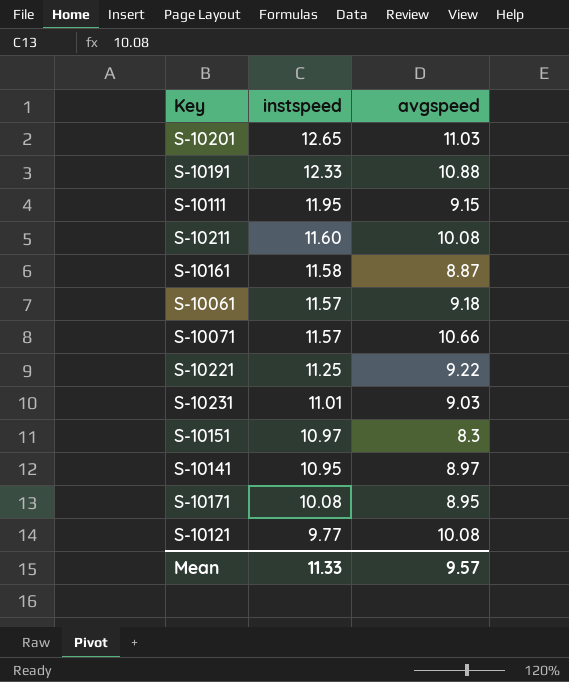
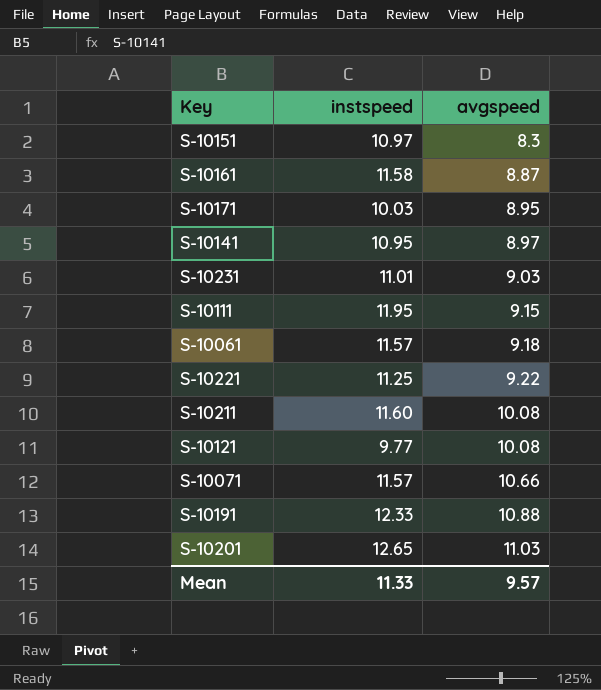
row order: instspeed descending -> avgspeed ascending
S-10171 | instspeed: 10.08 -> 10.03

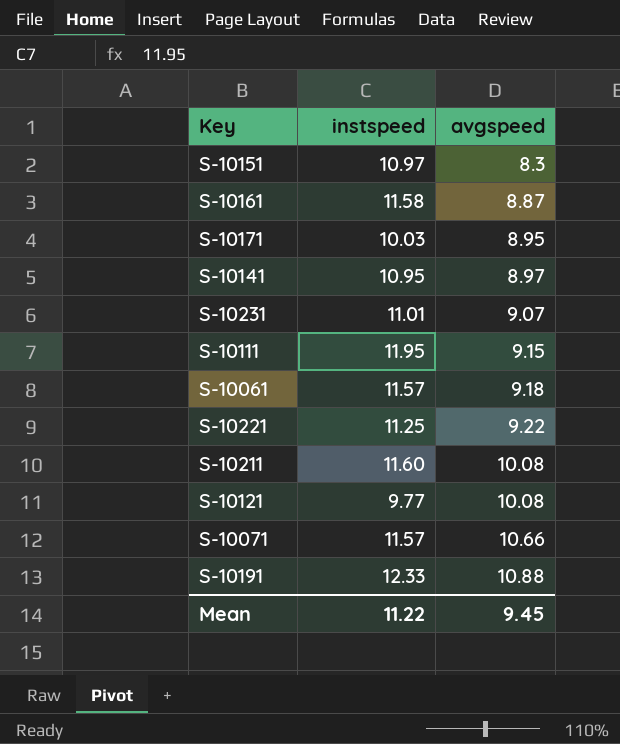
row S-10201: 12.65 | 11.03 -> none
S-10231 | avgspeed: 9.03 -> 9.07
Mean | instspeed: 11.33 -> 11.22
Mean | avgspeed: 9.57 -> 9.45

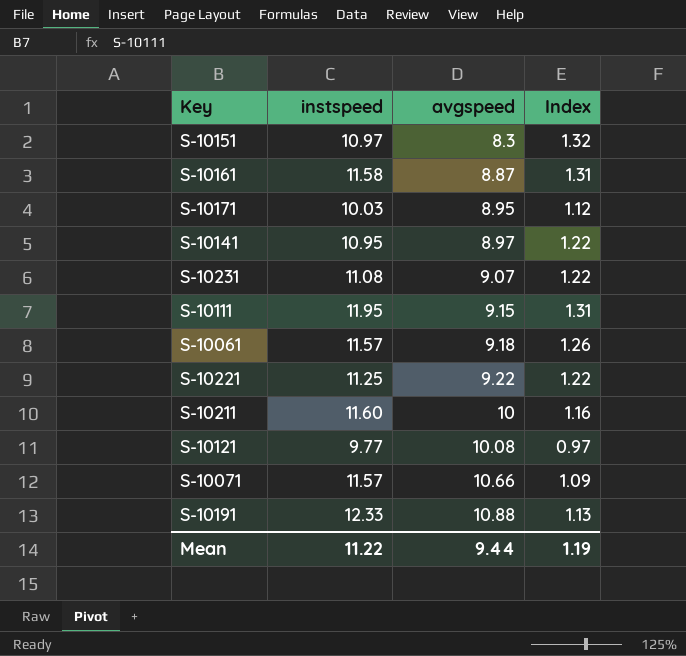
column Index | formula: none -> [instspeed] / [avgspeed]
S-10231 | instspeed: 11.01 -> 11.08
S-10211 | avgspeed: 10.08 -> 10
Mean | avgspeed: 9.45 -> 9.44

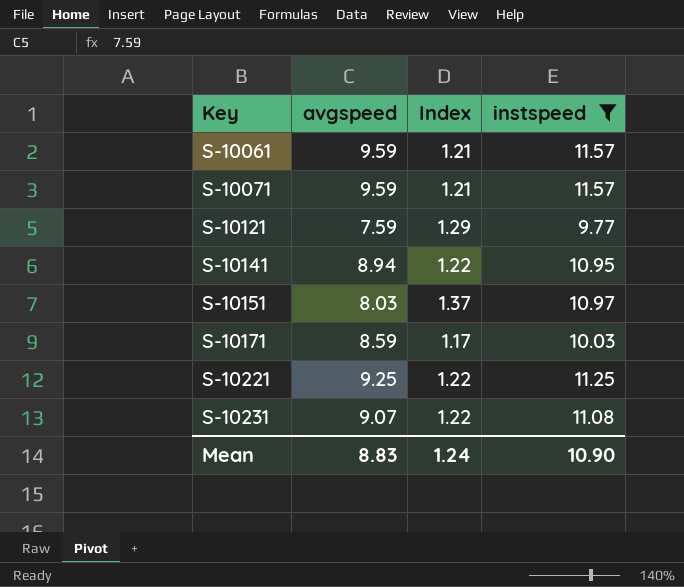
filter: none -> instspeed <= 11.57
row order: avgspeed ascending -> Key ascending
column instspeed | position: 2 -> 4
S-10061 | avgspeed: 9.18 -> 9.59
S-10061 | Index: 1.26 -> 1.21
S-10071 | avgspeed: 10.66 -> 9.59
S-10071 | Index: 1.09 -> 1.21
S-10121 | avgspeed: 10.08 -> 7.59
S-10121 | Index: 0.97 -> 1.29
S-10141 | avgspeed: 8.97 -> 8.94
S-10151 | avgspeed: 8.3 -> 8.03
S-10151 | Index: 1.32 -> 1.37
S-10171 | avgspeed: 8.95 -> 8.59
S-10171 | Index: 1.12 -> 1.17
S-10221 | avgspeed: 9.22 -> 9.25
Mean | avgspeed: 9.44 -> 8.83
Mean | Index: 1.19 -> 1.24
Mean | instspeed: 11.22 -> 10.90

